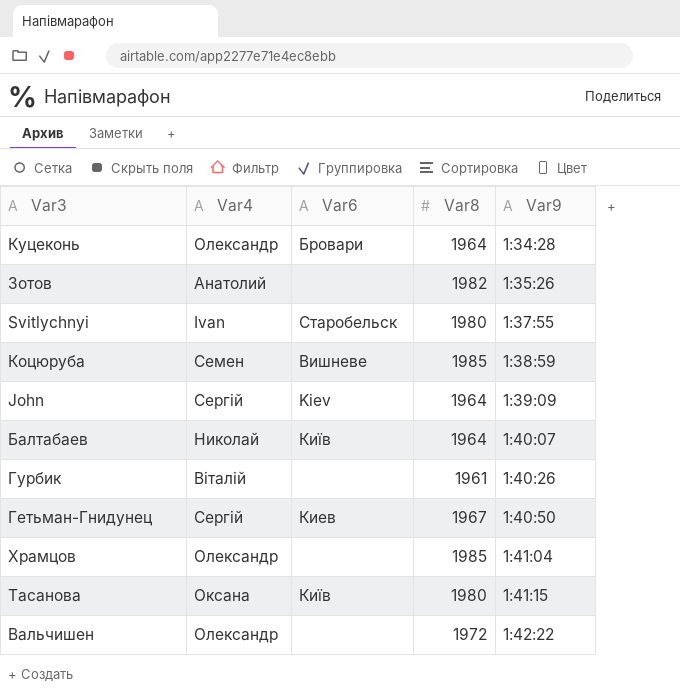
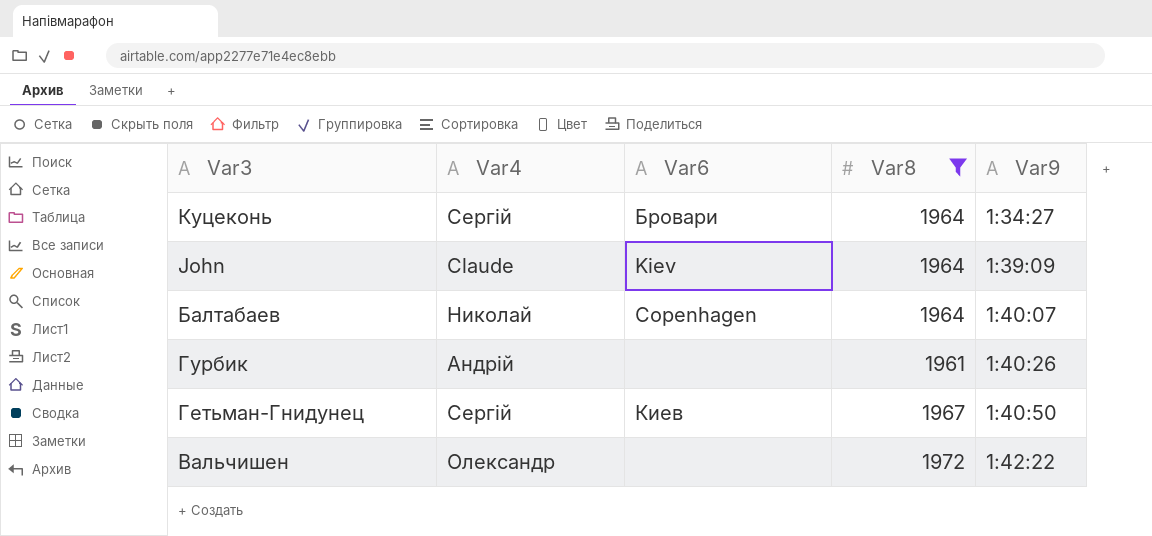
filter: none -> Var8 <= 1972
Куцеконь | Var4: Олександр -> Сергій
Куцеконь | Var9: 1:34:28 -> 1:34:27
John | Var4: Сергій -> Claude
Балтабаев | Var6: Київ -> Copenhagen
Гурбик | Var4: Віталій -> Андрій

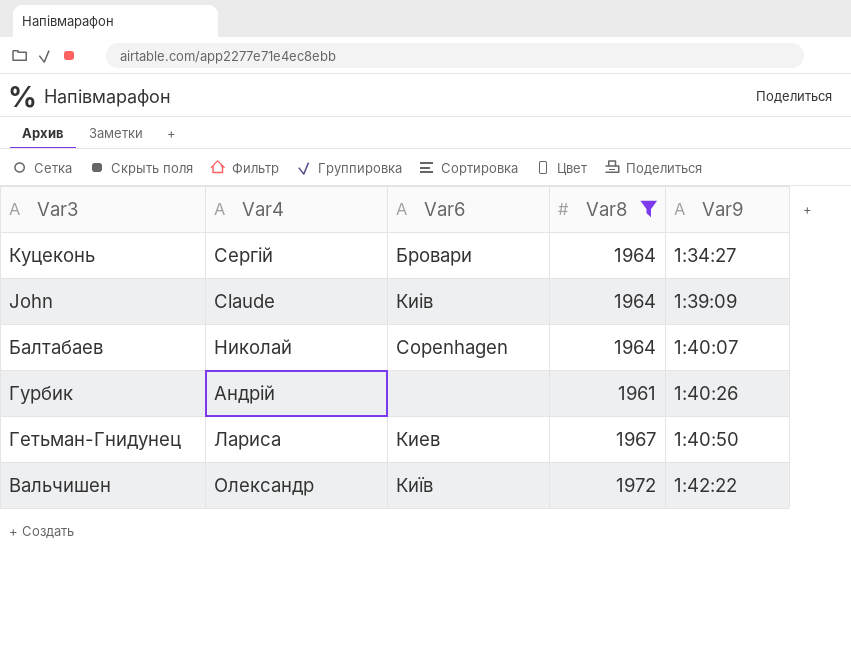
John | Var6: Kiev -> Киiв
Гетьман-Гнидунец | Var4: Сергій -> Лариса
Вальчишен | Var6: none -> Київ

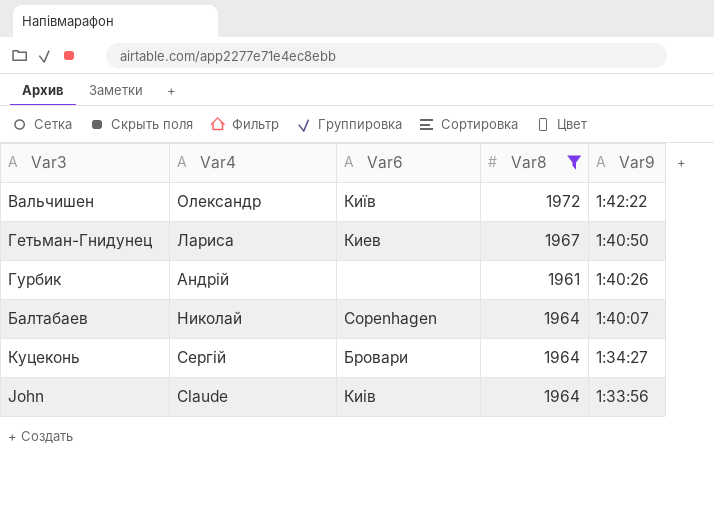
row order: Var9 ascending -> Var9 descending
John | Var9: 1:39:09 -> 1:33:56

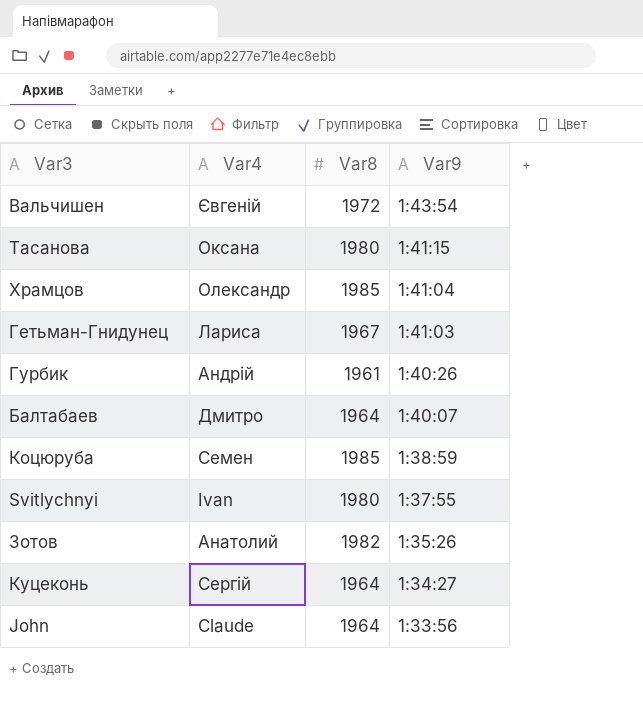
filter: Var8 <= 1972 -> none
column Var6 | position: 3 -> none
Вальчишен | Var4: Олександр -> Євгеній
Вальчишен | Var9: 1:42:22 -> 1:43:54
Гетьман-Гнидунец | Var9: 1:40:50 -> 1:41:03
Балтабаев | Var4: Николай -> Дмитро

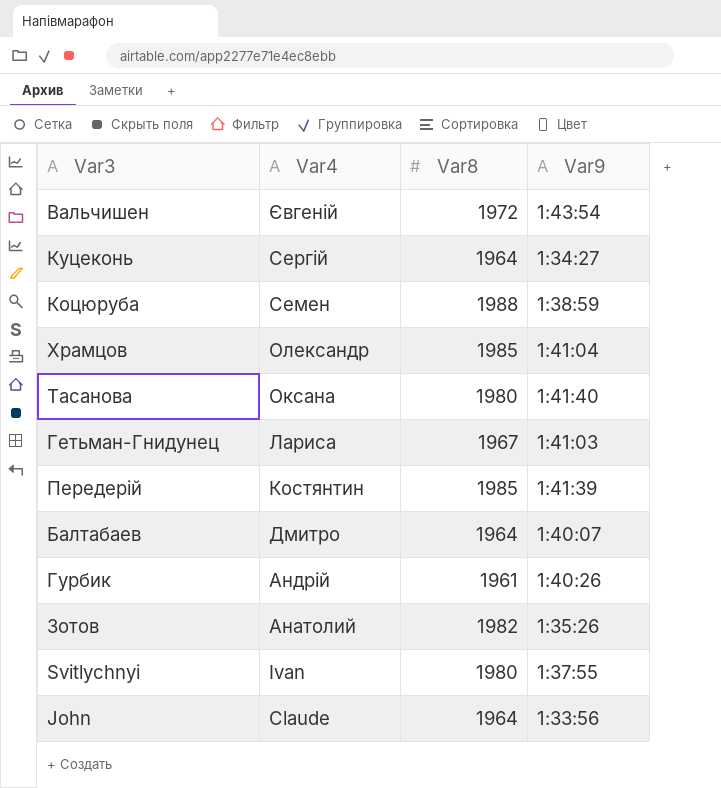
row order: Var9 descending -> Var4 descending
Коцюруба | Var8: 1985 -> 1988
Тасанова | Var9: 1:41:15 -> 1:41:40
row Передерій: none -> Костянтин | 1985 | 1:41:39

